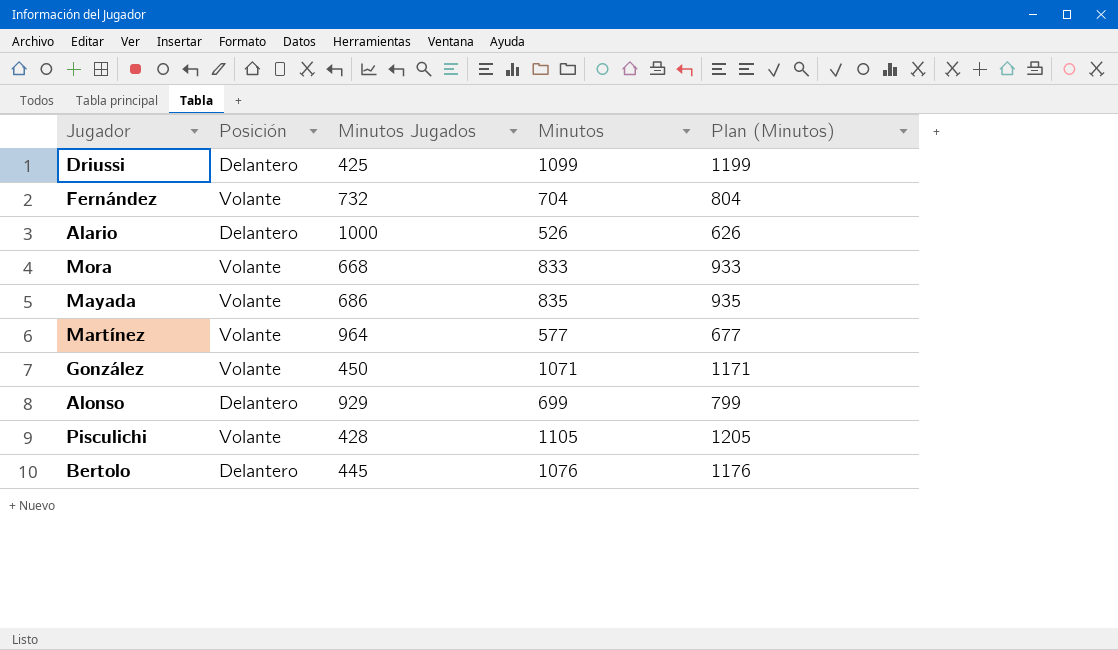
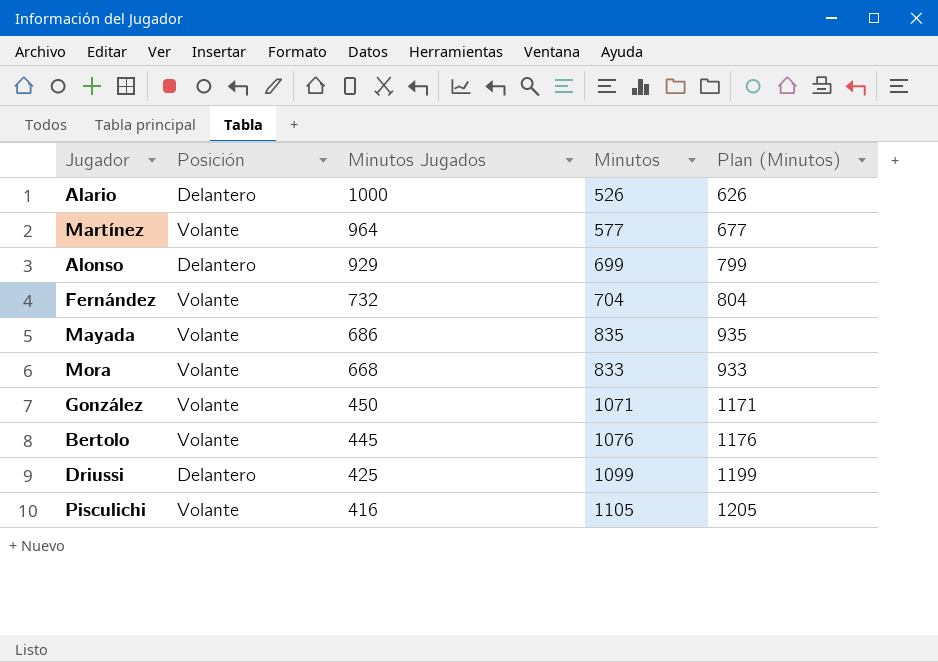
row order: none -> Minutos Jugados descending
Bertolo | Posición: Delantero -> Volante
Pisculichi | Minutos Jugados: 428 -> 416

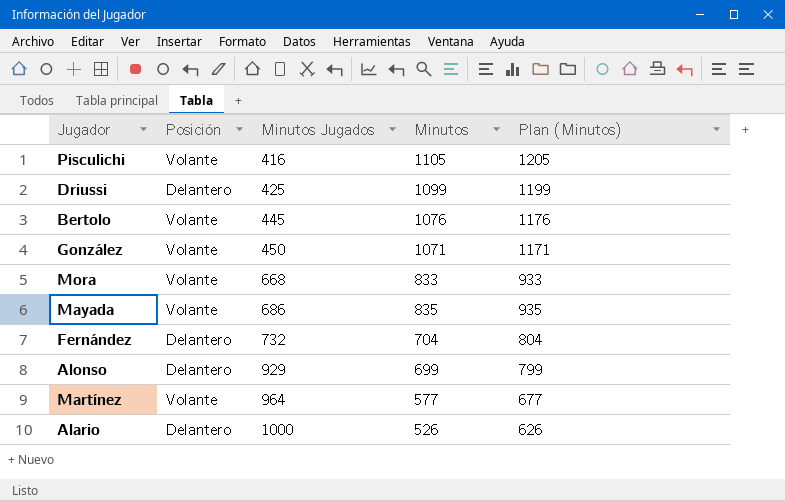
row order: Minutos Jugados descending -> Minutos Jugados ascending
Fernández | Posición: Volante -> Delantero

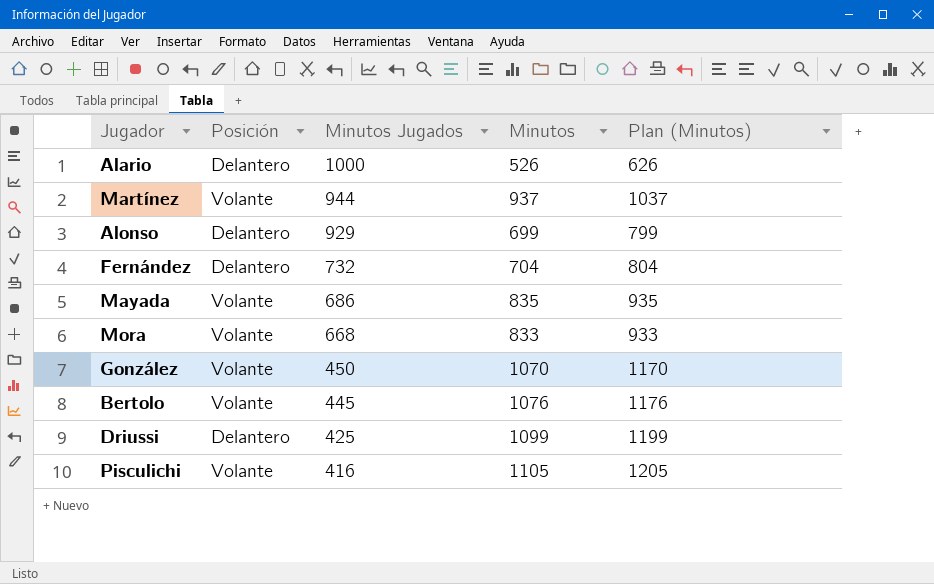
row order: Minutos Jugados ascending -> Minutos Jugados descending
Martínez | Minutos Jugados: 964 -> 944
Martínez | Minutos: 577 -> 937
Martínez | Plan (Minutos): 677 -> 1037
González | Minutos: 1071 -> 1070
González | Plan (Minutos): 1171 -> 1170

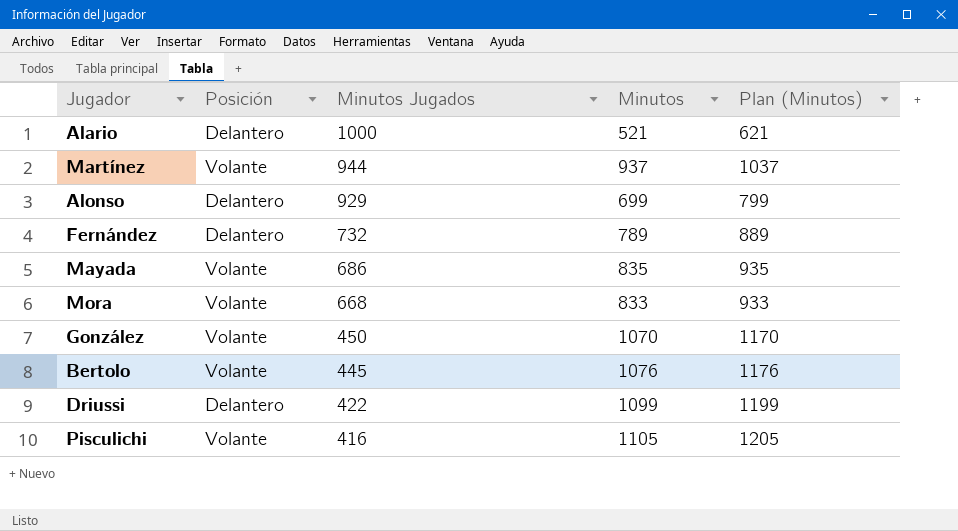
Alario | Minutos: 526 -> 521
Alario | Plan (Minutos): 626 -> 621
Fernández | Minutos: 704 -> 789
Fernández | Plan (Minutos): 804 -> 889
Driussi | Minutos Jugados: 425 -> 422

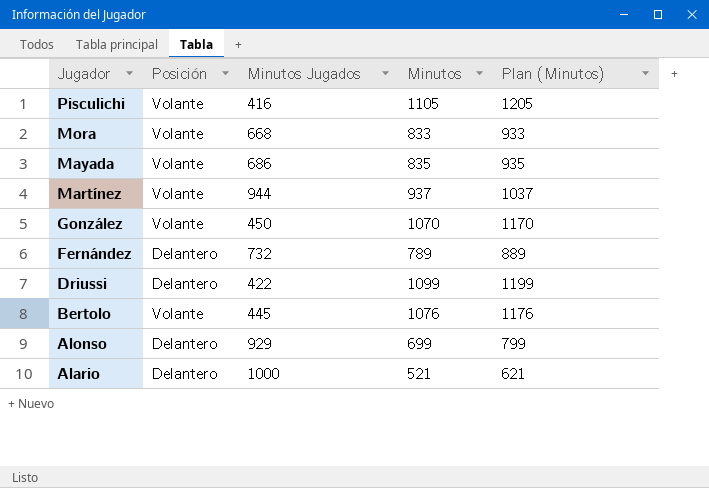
row order: Minutos Jugados descending -> Jugador descending

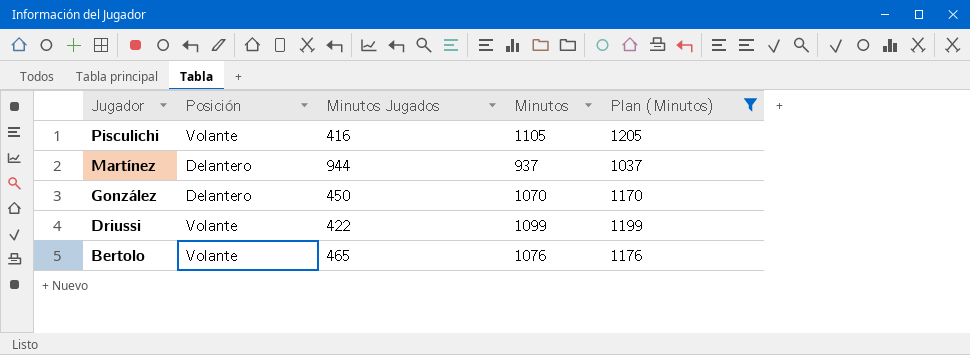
filter: none -> Plan (Minutos) >= 1037
Martínez | Posición: Volante -> Delantero
González | Posición: Volante -> Delantero
Driussi | Posición: Delantero -> Volante
Bertolo | Minutos Jugados: 445 -> 465

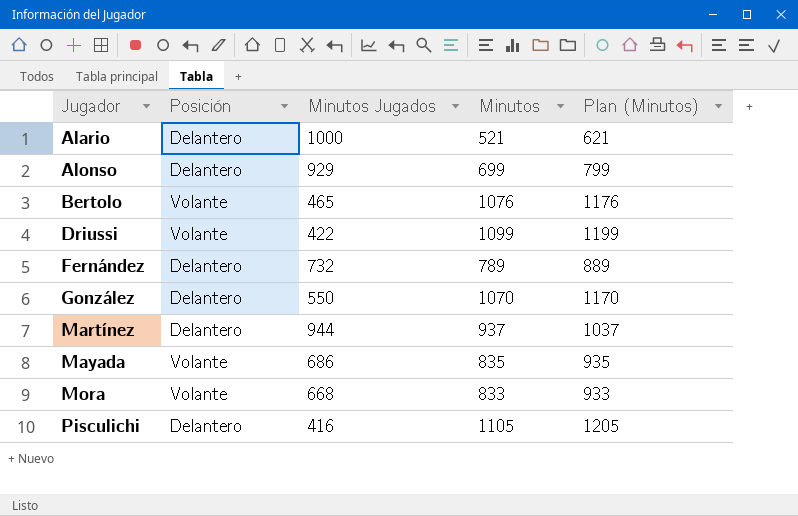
filter: Plan (Minutos) >= 1037 -> none
row order: Jugador descending -> Jugador ascending
González | Minutos Jugados: 450 -> 550
Pisculichi | Posición: Volante -> Delantero

